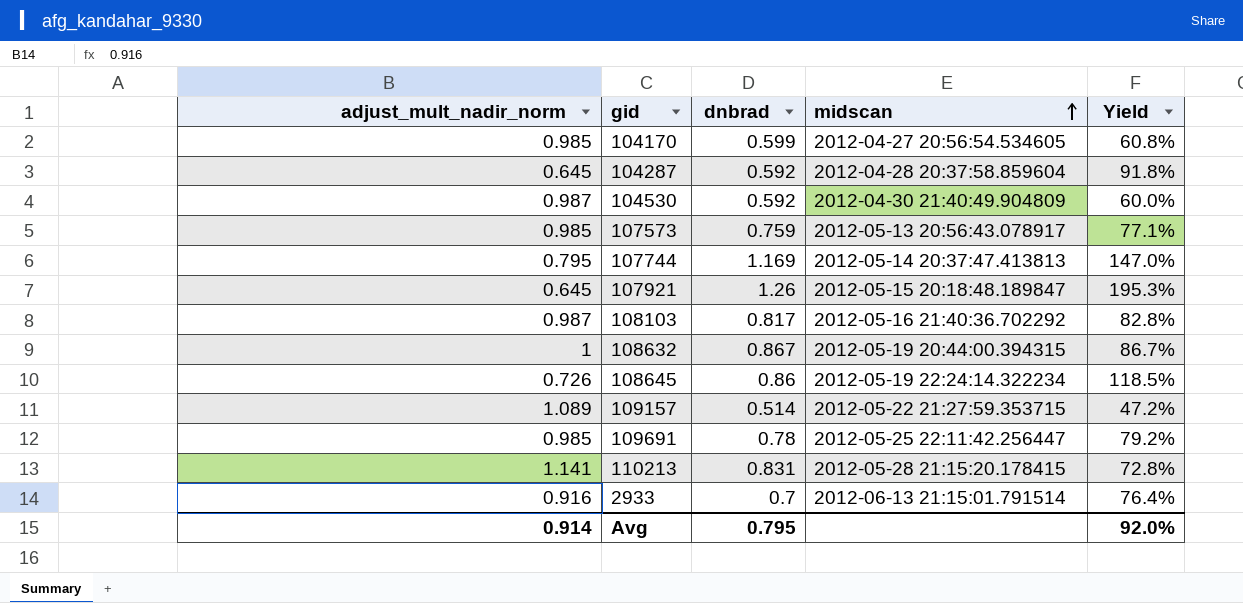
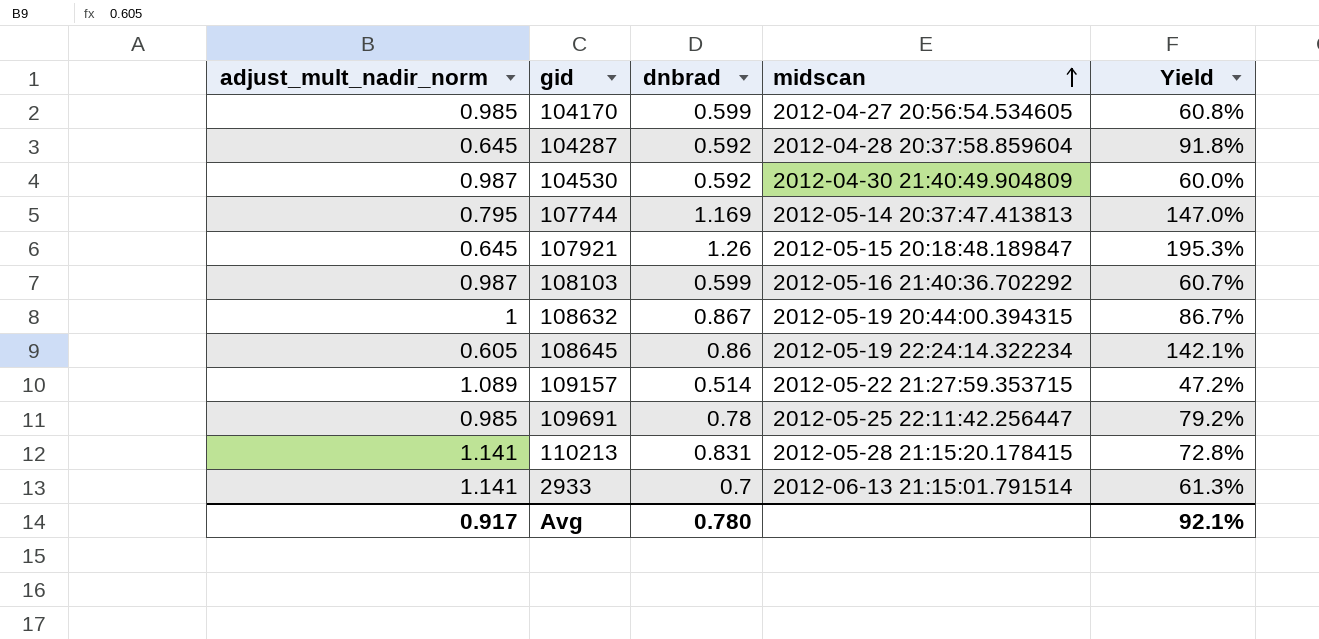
row 107573: 0.985 | 0.759 | 2012-05-13 20:56:43.078917 | 77.1% -> none
108103 | dnbrad: 0.817 -> 0.599
108103 | Yield: 82.8% -> 60.7%
108645 | adjust_mult_nadir_norm: 0.726 -> 0.605
108645 | Yield: 118.5% -> 142.1%
2933 | adjust_mult_nadir_norm: 0.916 -> 1.141
2933 | Yield: 76.4% -> 61.3%
Avg | adjust_mult_nadir_norm: 0.914 -> 0.917
Avg | dnbrad: 0.795 -> 0.780
Avg | Yield: 92.0% -> 92.1%

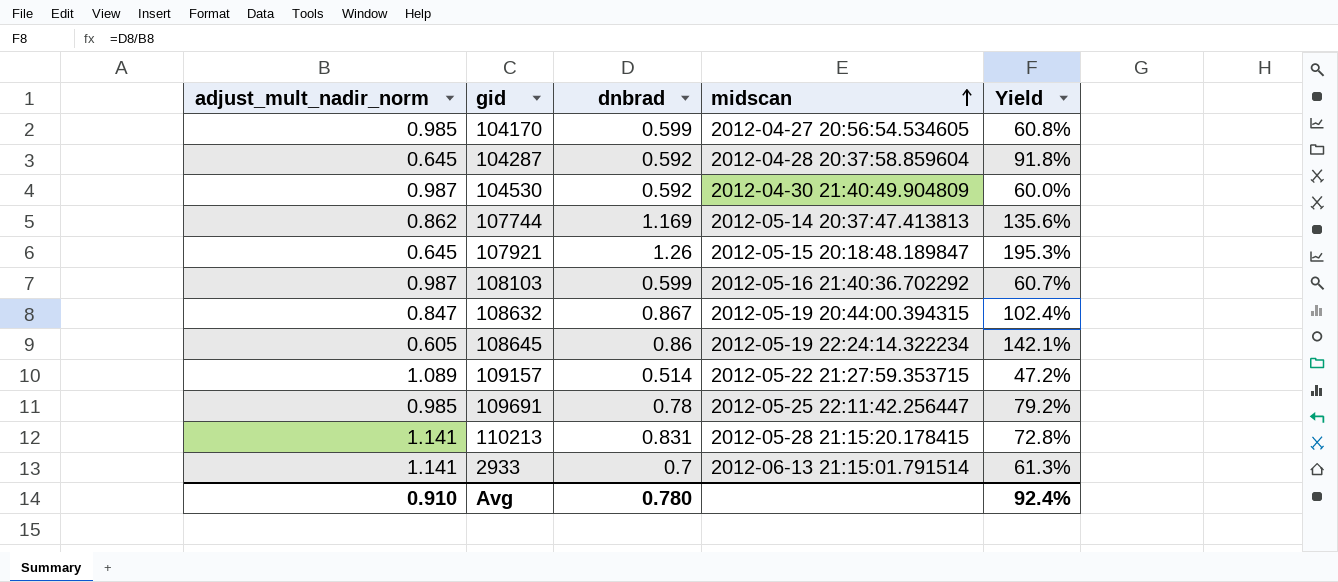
107744 | adjust_mult_nadir_norm: 0.795 -> 0.862
107744 | Yield: 147.0% -> 135.6%
108632 | adjust_mult_nadir_norm: 1 -> 0.847
108632 | Yield: 86.7% -> 102.4%
Avg | adjust_mult_nadir_norm: 0.917 -> 0.910
Avg | Yield: 92.1% -> 92.4%

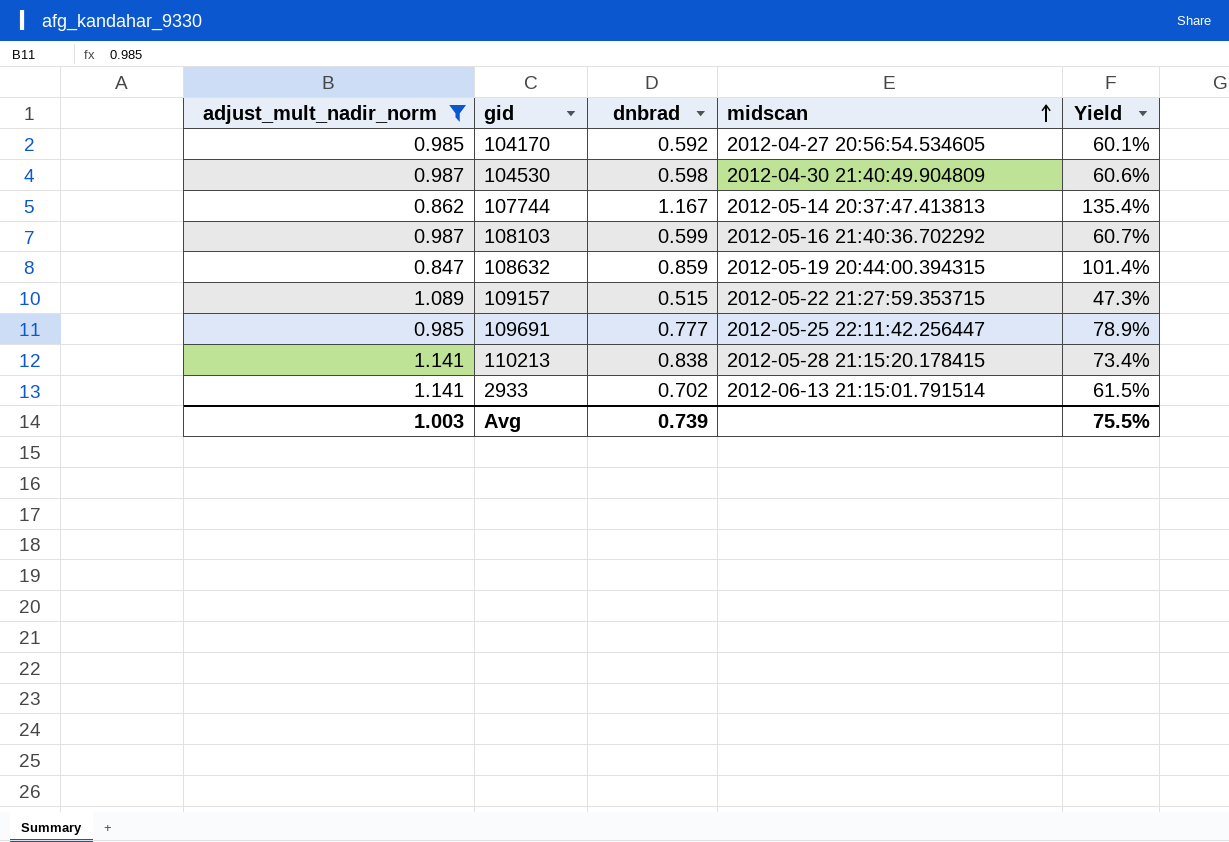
filter: none -> adjust_mult_nadir_norm >= 0.847
104170 | dnbrad: 0.599 -> 0.592
104170 | Yield: 60.8% -> 60.1%
104530 | dnbrad: 0.592 -> 0.598
104530 | Yield: 60.0% -> 60.6%
107744 | dnbrad: 1.169 -> 1.167
107744 | Yield: 135.6% -> 135.4%
108632 | dnbrad: 0.867 -> 0.859
108632 | Yield: 102.4% -> 101.4%
109157 | dnbrad: 0.514 -> 0.515
109157 | Yield: 47.2% -> 47.3%
109691 | dnbrad: 0.78 -> 0.777
109691 | Yield: 79.2% -> 78.9%
110213 | dnbrad: 0.831 -> 0.838
110213 | Yield: 72.8% -> 73.4%
2933 | dnbrad: 0.7 -> 0.702
2933 | Yield: 61.3% -> 61.5%
Avg | adjust_mult_nadir_norm: 0.910 -> 1.003
Avg | dnbrad: 0.780 -> 0.739
Avg | Yield: 92.4% -> 75.5%

